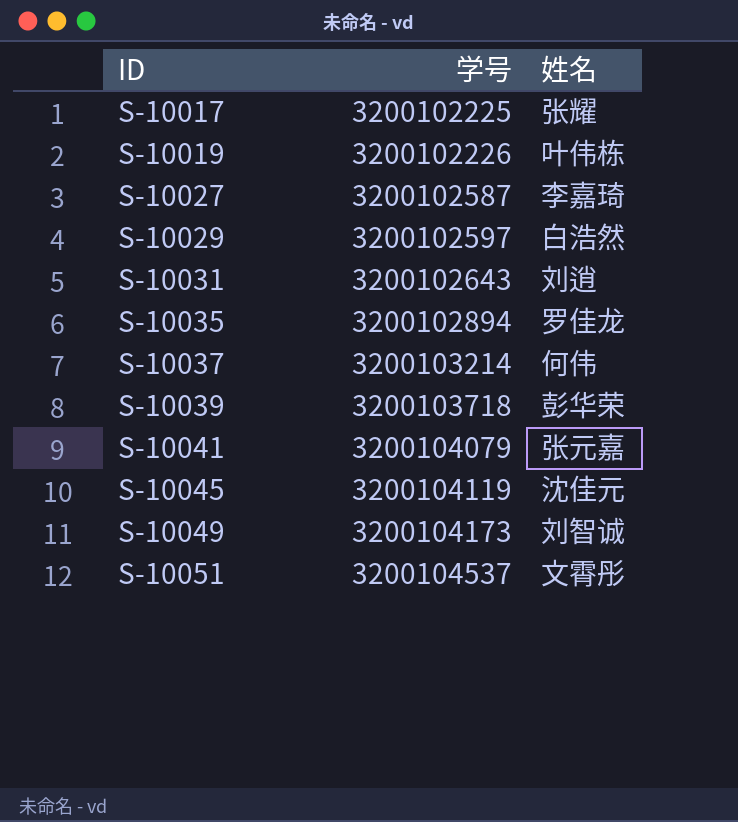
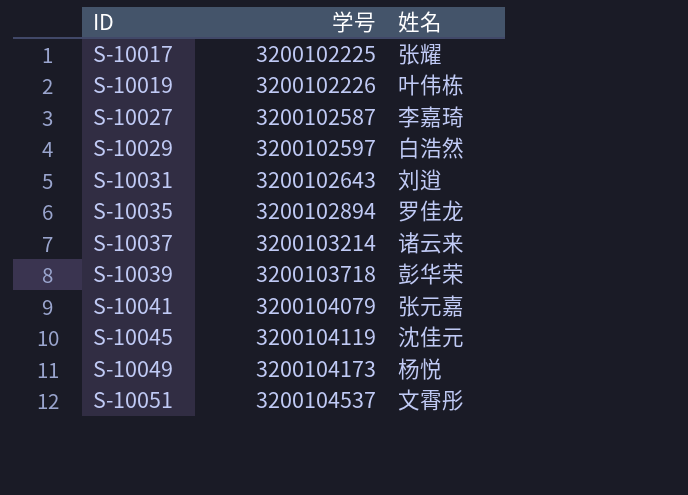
S-10037 | 姓名: 何伟 -> 诸云来
S-10049 | 姓名: 刘智诚 -> 杨悦

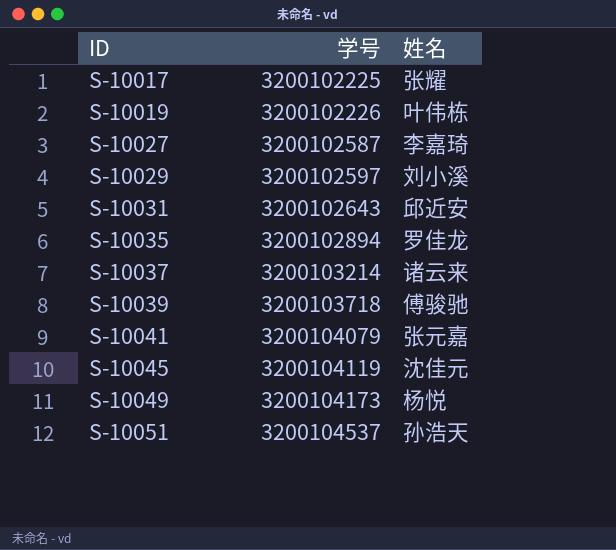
S-10029 | 姓名: 白浩然 -> 刘小溪
S-10031 | 姓名: 刘逍 -> 邱近安
S-10039 | 姓名: 彭华荣 -> 傅骏驰
S-10051 | 姓名: 文霄彤 -> 孙浩天

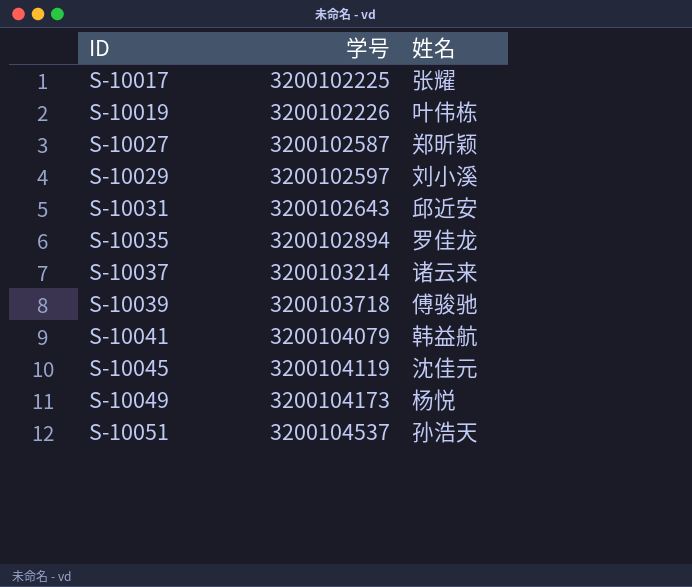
S-10027 | 姓名: 李嘉琦 -> 郑昕颖
S-10041 | 姓名: 张元嘉 -> 韩益航

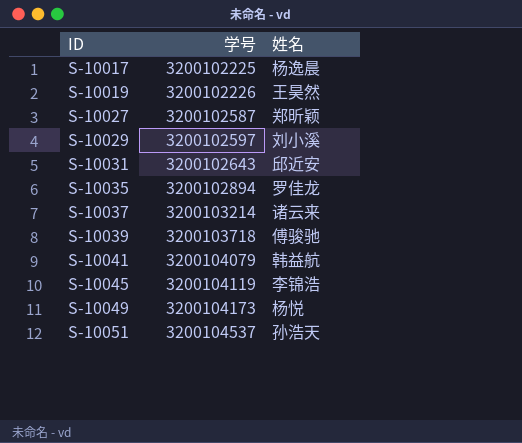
S-10017 | 姓名: 张耀 -> 杨逸晨
S-10019 | 姓名: 叶伟栋 -> 王昊然
S-10045 | 姓名: 沈佳元 -> 李锦浩

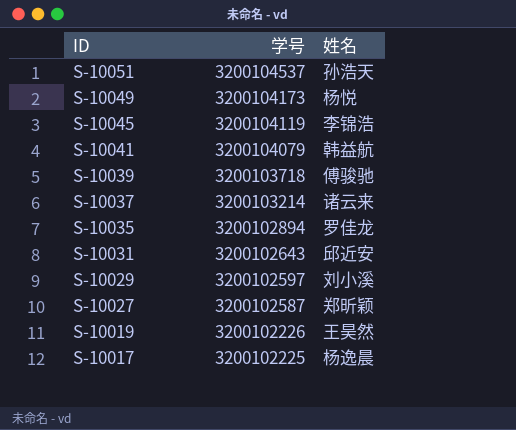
row order: ID ascending -> ID descending

